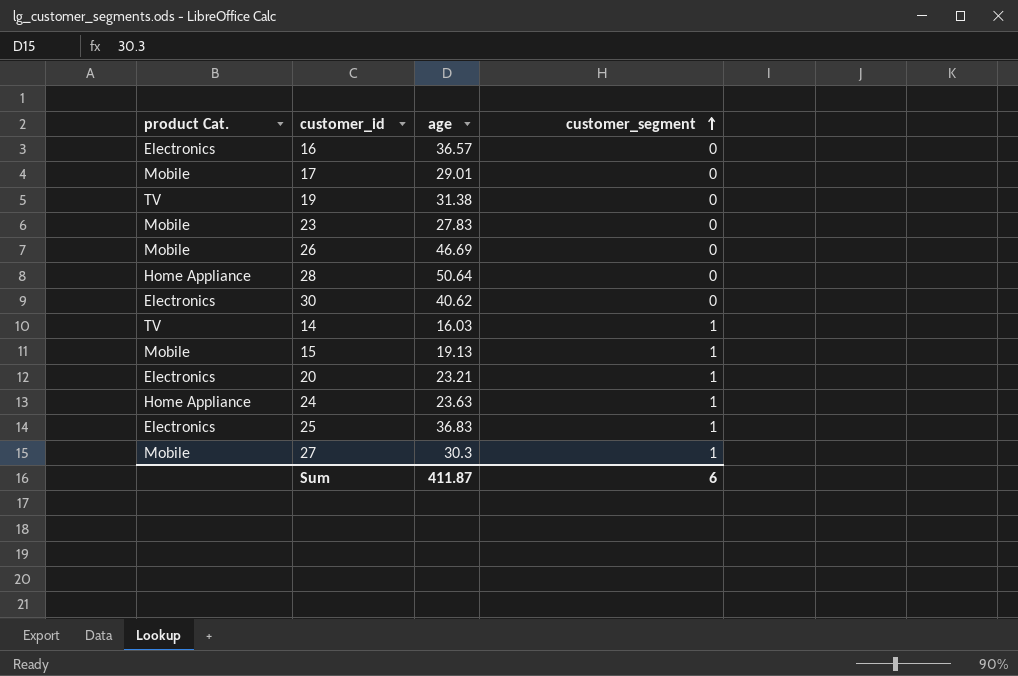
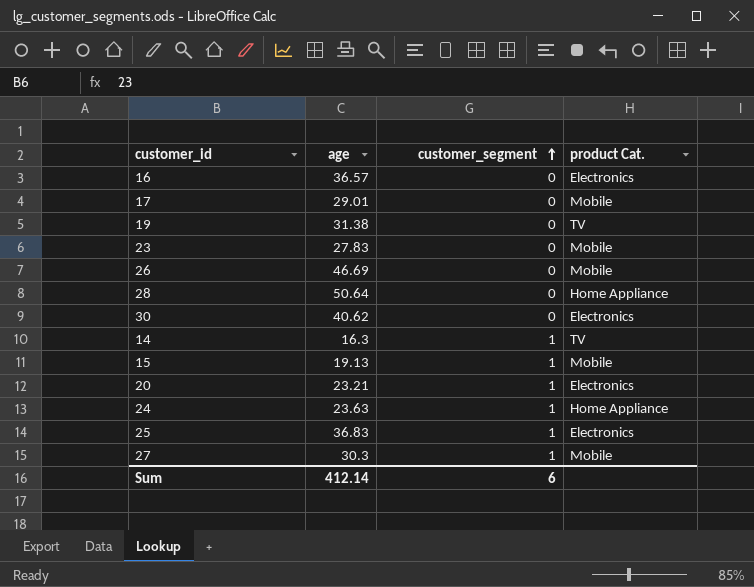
column product Cat. | position: 1 -> 4
14 | age: 16.03 -> 16.3
Sum | age: 411.87 -> 412.14

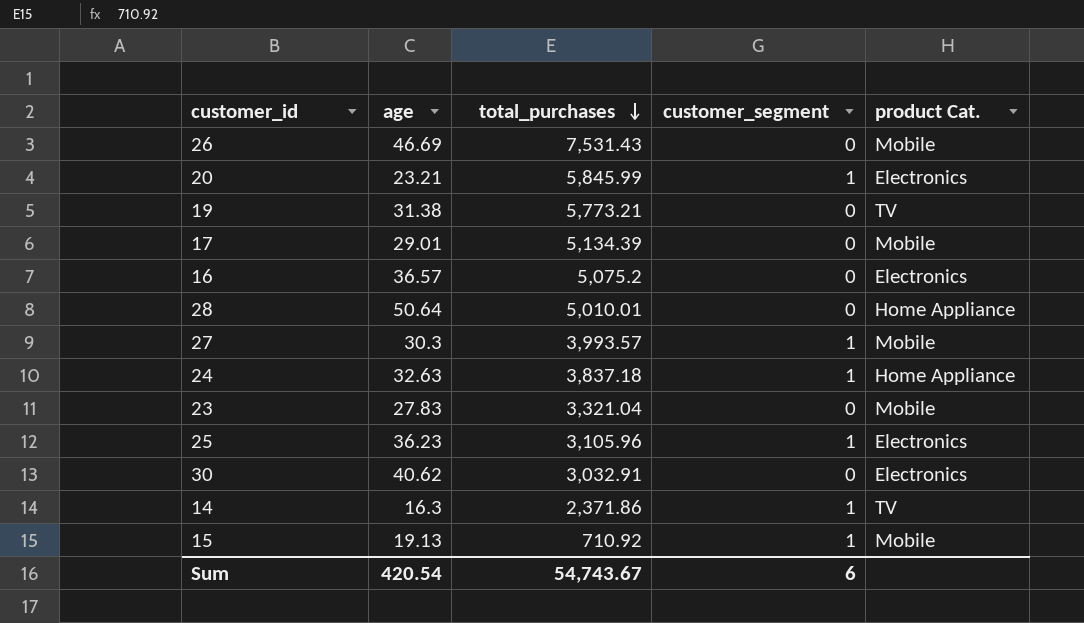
row order: customer_segment ascending -> total_purchases descending
column total_purchases | position: none -> 3
24 | age: 23.63 -> 32.63
25 | age: 36.83 -> 36.23
Sum | age: 412.14 -> 420.54

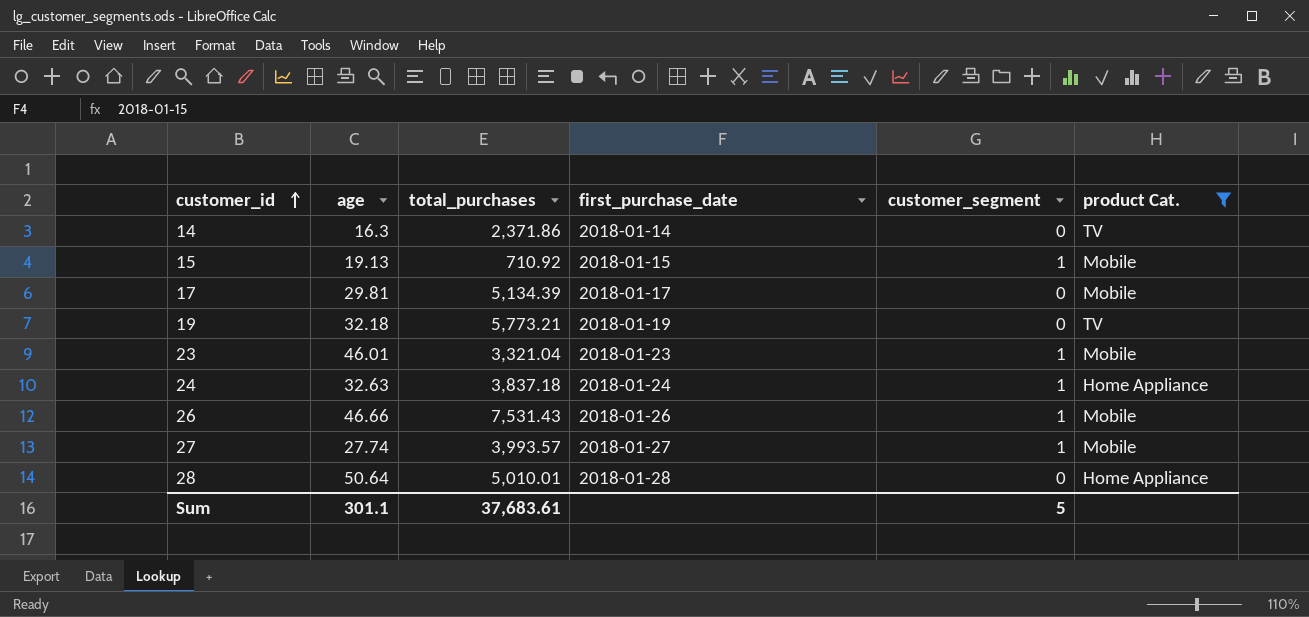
filter: none -> product Cat. != Electronics
row order: total_purchases descending -> customer_id ascending
column first_purchase_date | position: none -> 4
14 | customer_segment: 1 -> 0
17 | age: 29.01 -> 29.81
19 | age: 31.38 -> 32.18
23 | age: 27.83 -> 46.01
23 | customer_segment: 0 -> 1
26 | age: 46.69 -> 46.66
26 | customer_segment: 0 -> 1
27 | age: 30.3 -> 27.74
Sum | age: 420.54 -> 301.1
Sum | total_purchases: 54,743.67 -> 37,683.61
Sum | customer_segment: 6 -> 5

